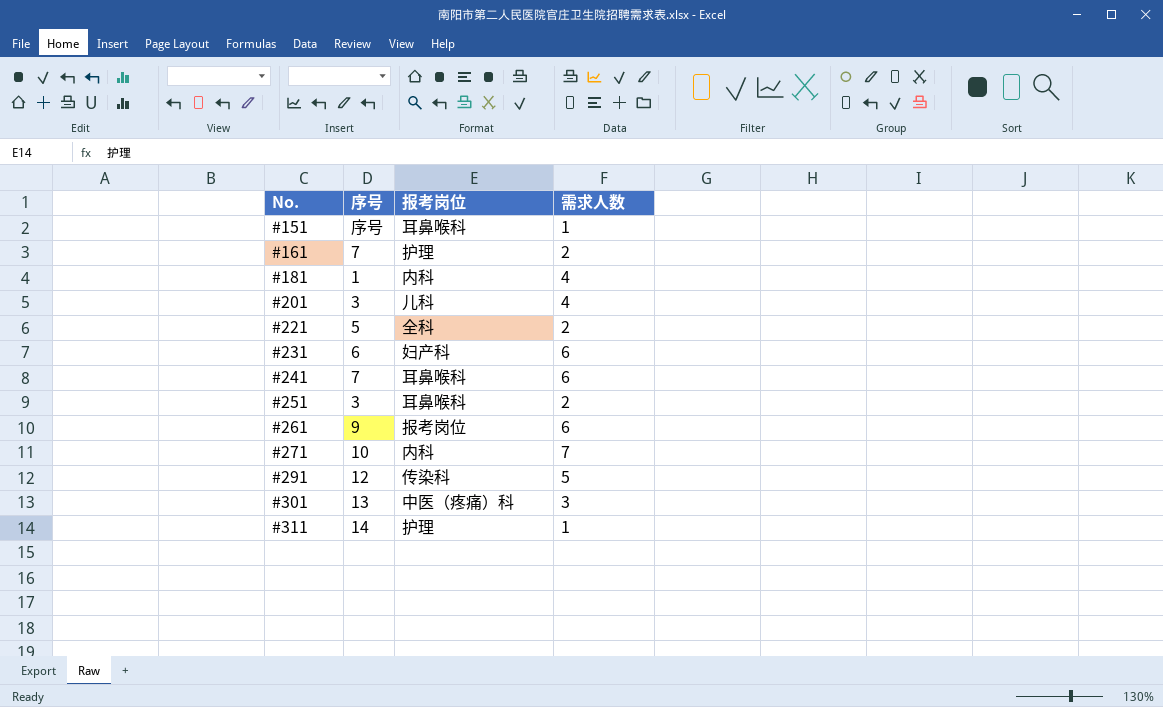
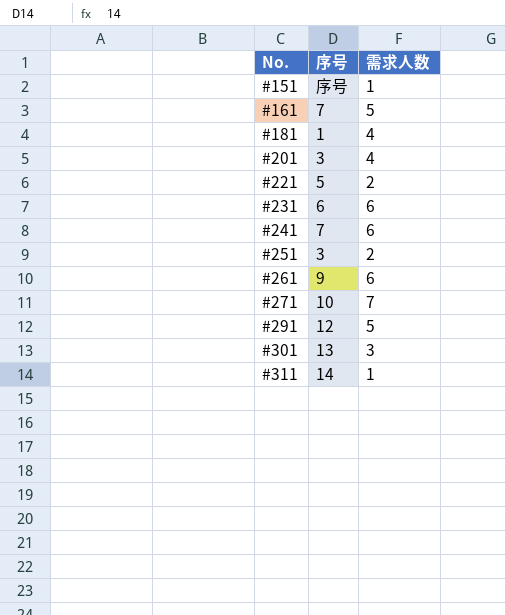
column 报考岗位 | position: 3 -> none
#161 | 需求人数: 2 -> 5

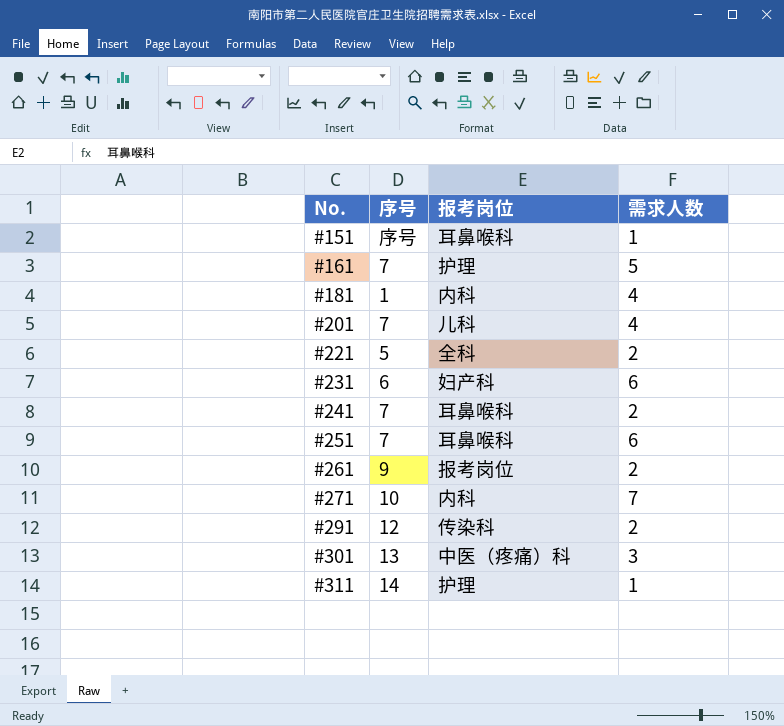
column 报考岗位 | position: none -> 3
#201 | 序号: 3 -> 7
#241 | 需求人数: 6 -> 2
#251 | 序号: 3 -> 7
#251 | 需求人数: 2 -> 6
#261 | 需求人数: 6 -> 2
#291 | 需求人数: 5 -> 2

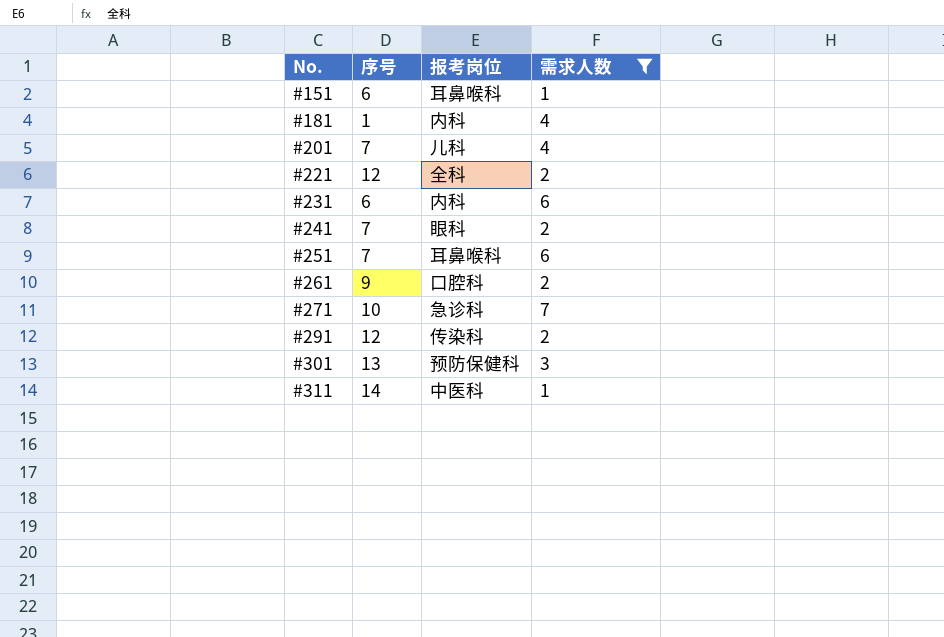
filter: none -> 需求人数 != 5
#151 | 序号: 序号 -> 6
#221 | 序号: 5 -> 12
#231 | 报考岗位: 妇产科 -> 内科
#241 | 报考岗位: 耳鼻喉科 -> 眼科
#261 | 报考岗位: 报考岗位 -> 口腔科
#271 | 报考岗位: 内科 -> 急诊科
#301 | 报考岗位: 中医（疼痛）科 -> 预防保健科
#311 | 报考岗位: 护理 -> 中医科

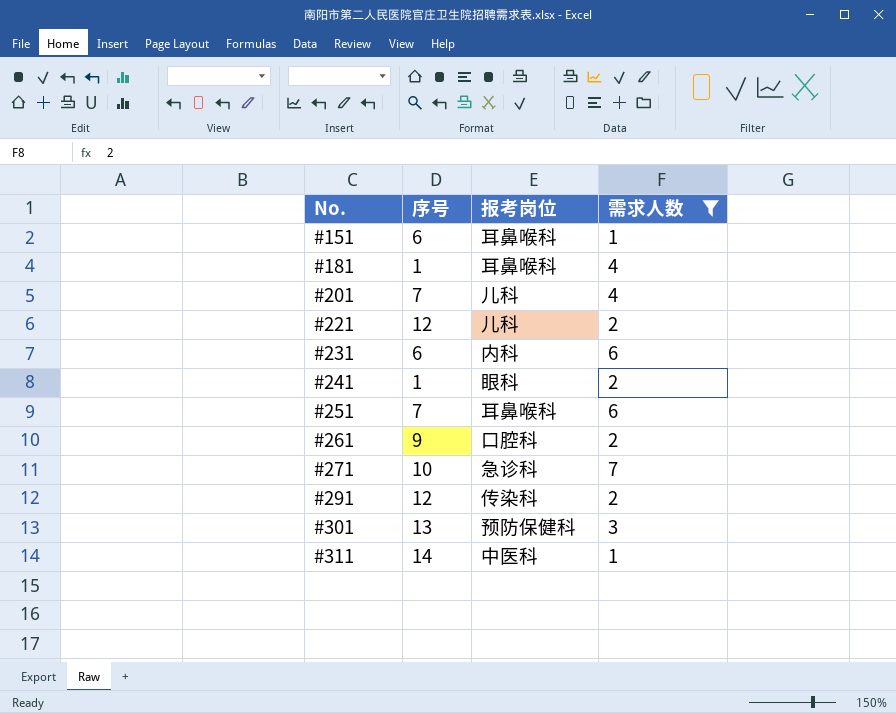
#181 | 报考岗位: 内科 -> 耳鼻喉科
#221 | 报考岗位: 全科 -> 儿科
#241 | 序号: 7 -> 1

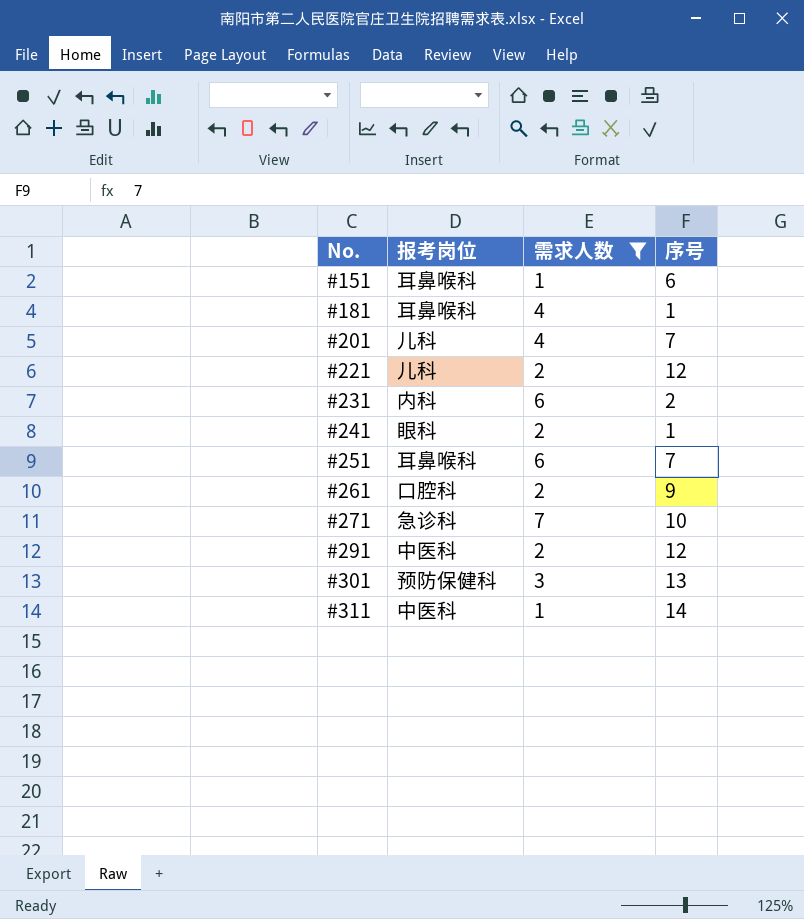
column 序号 | position: 2 -> 4
#231 | 序号: 6 -> 2
#291 | 报考岗位: 传染科 -> 中医科

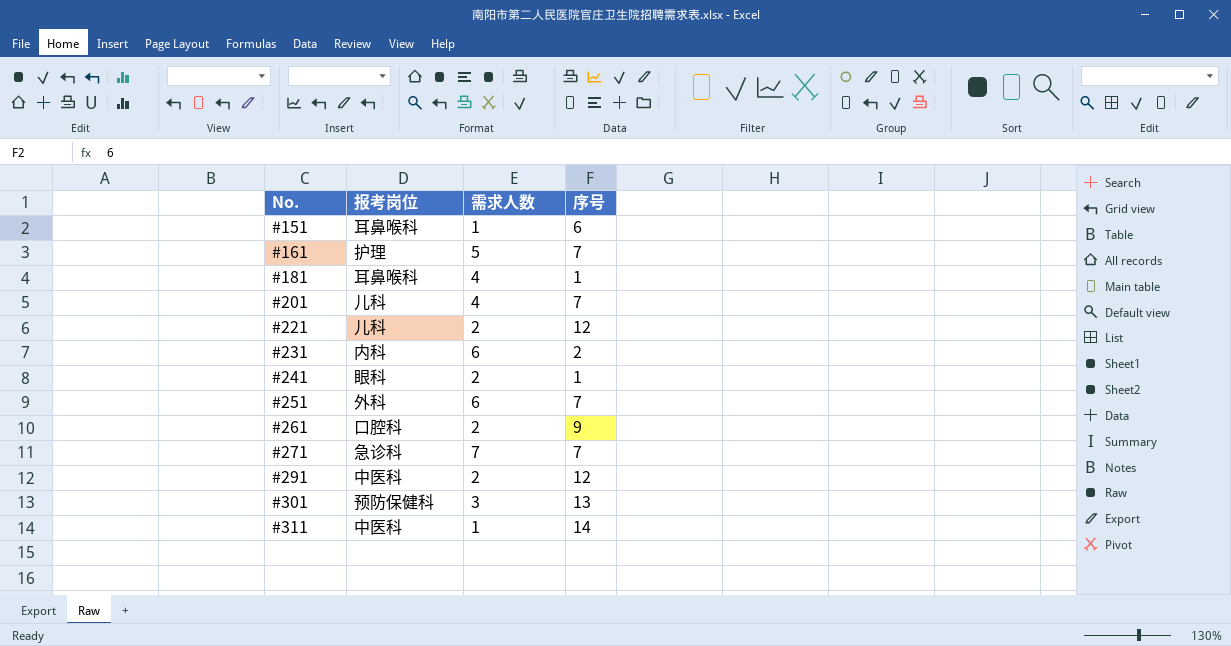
filter: 需求人数 != 5 -> none
#251 | 报考岗位: 耳鼻喉科 -> 外科
#271 | 序号: 10 -> 7

